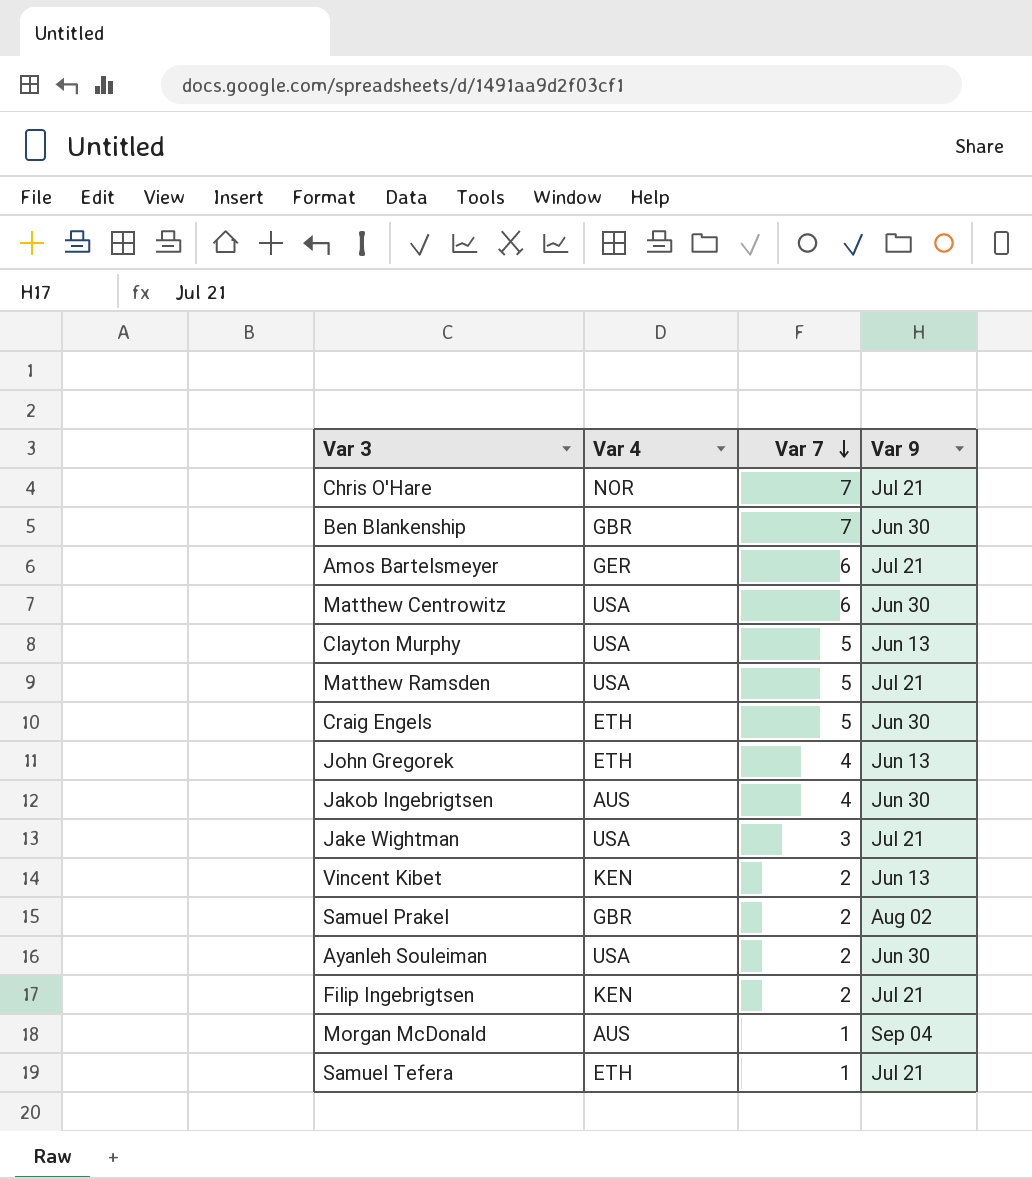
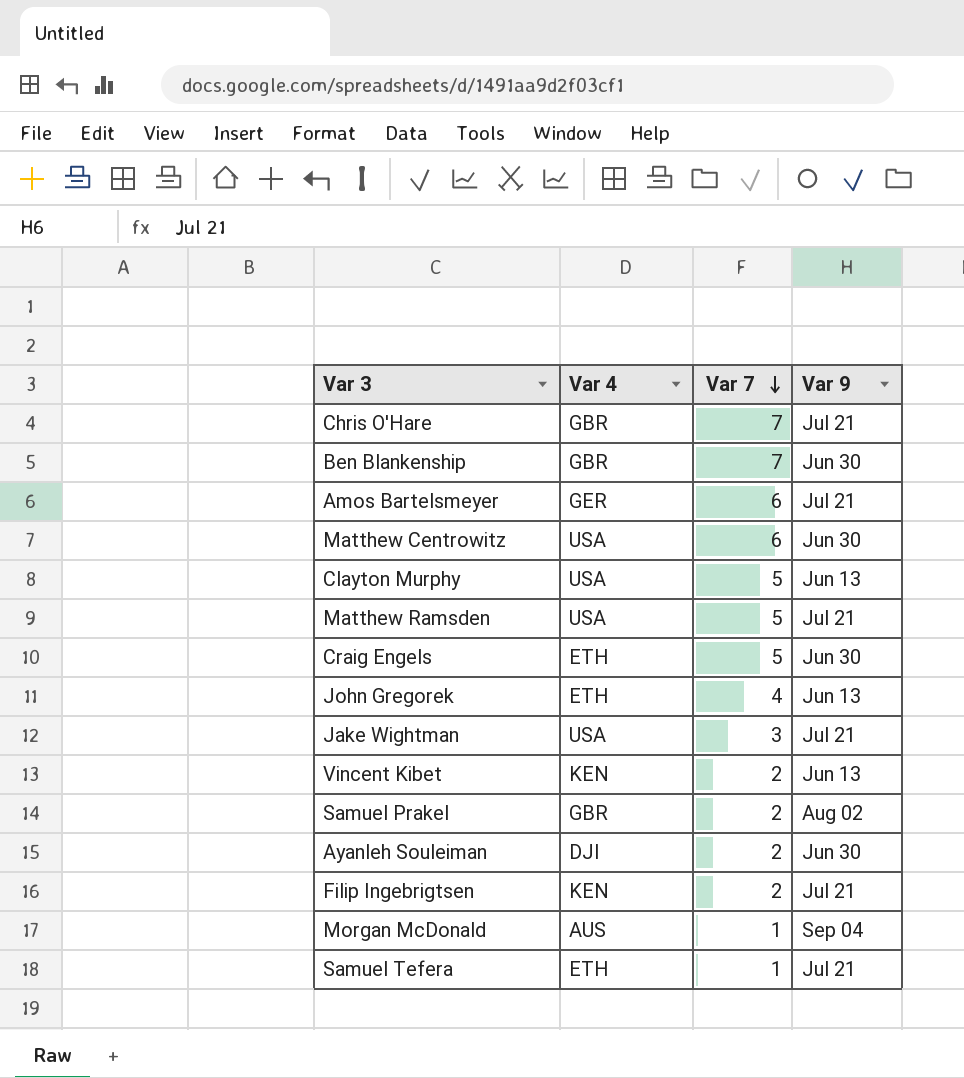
row Jakob Ingebrigtsen: AUS | 4 | Jun 30 -> none
Chris O'Hare | Var 4: NOR -> GBR
Ayanleh Souleiman | Var 4: USA -> DJI

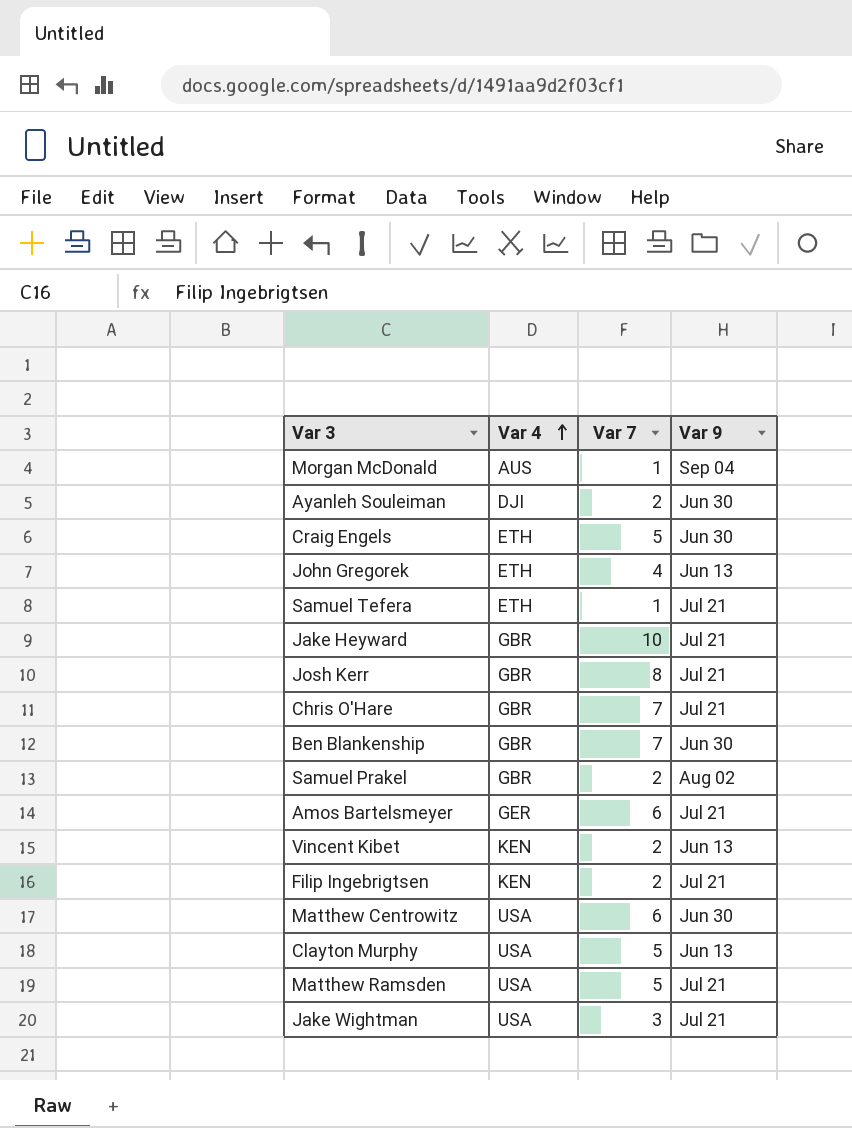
row order: Var 7 descending -> Var 4 ascending
row Jake Heyward: none -> GBR | 10 | Jul 21
row Josh Kerr: none -> GBR | 8 | Jul 21

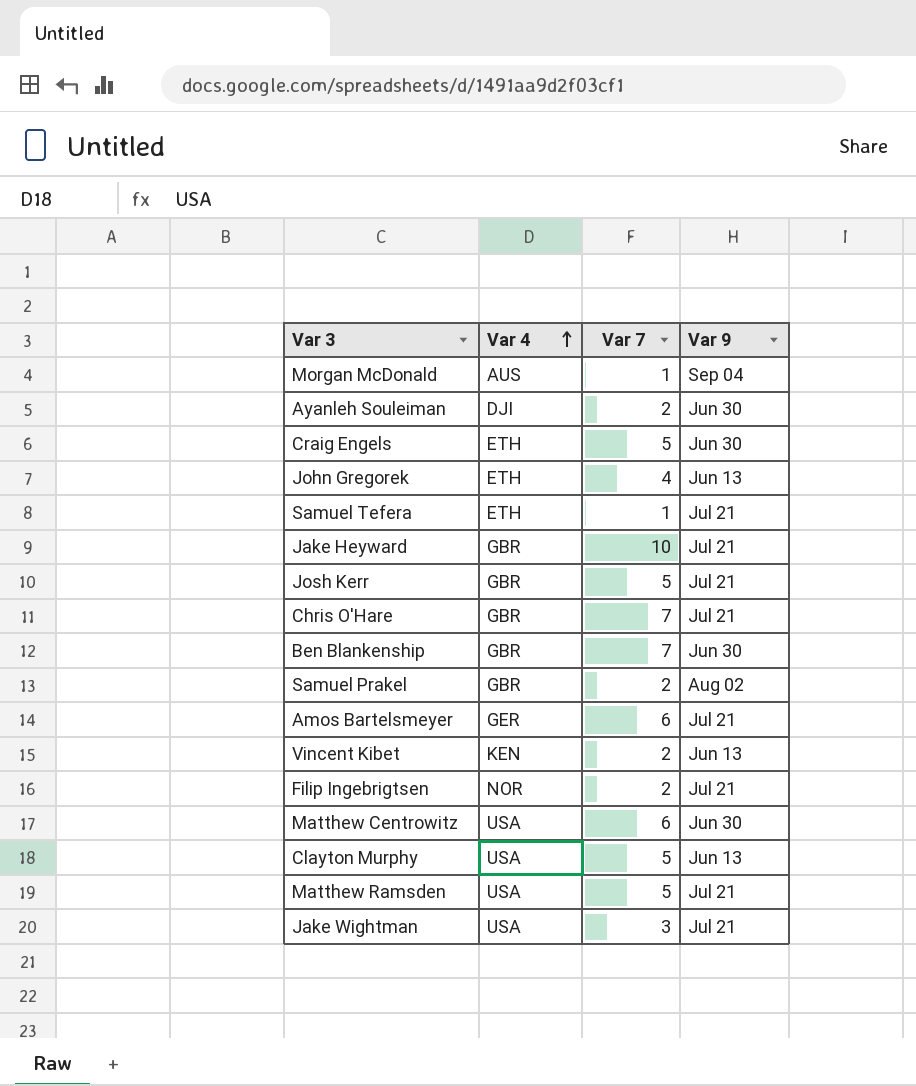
Josh Kerr | Var 7: 8 -> 5
Filip Ingebrigtsen | Var 4: KEN -> NOR

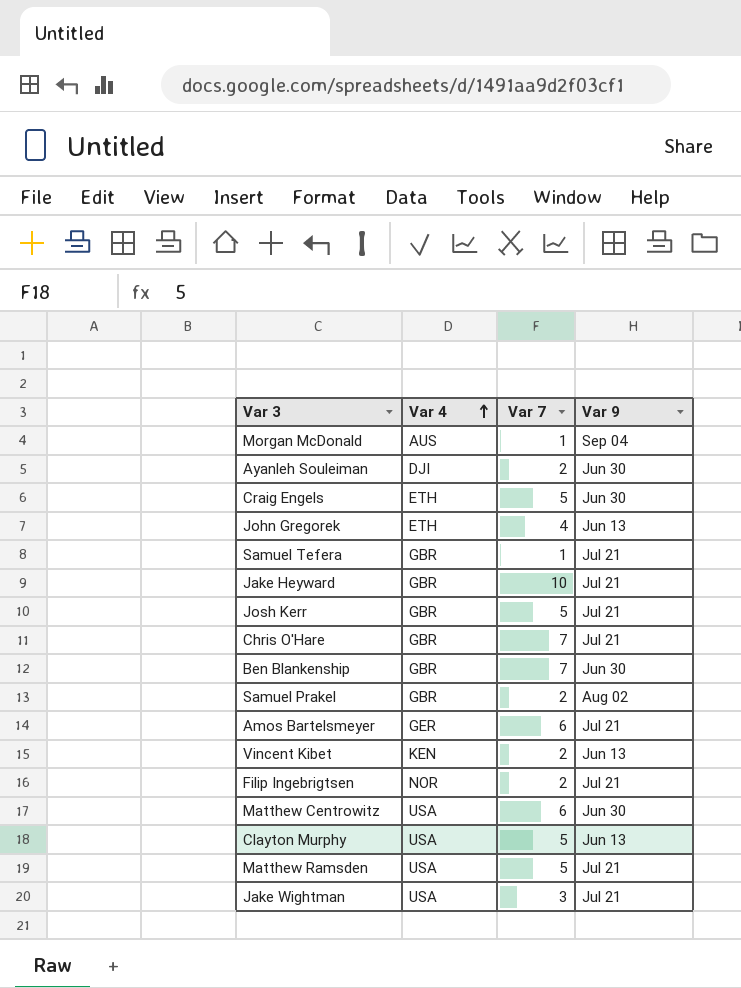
Samuel Tefera | Var 4: ETH -> GBR

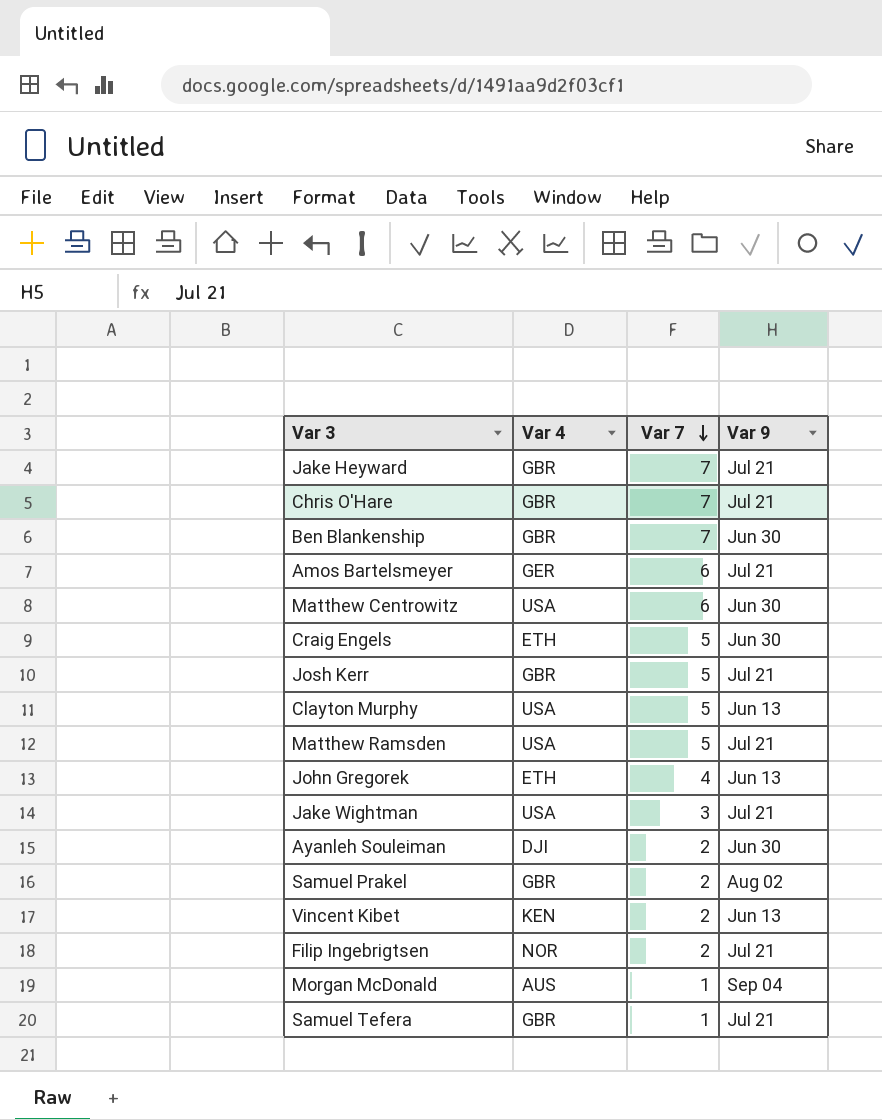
row order: Var 4 ascending -> Var 7 descending
Jake Heyward | Var 7: 10 -> 7

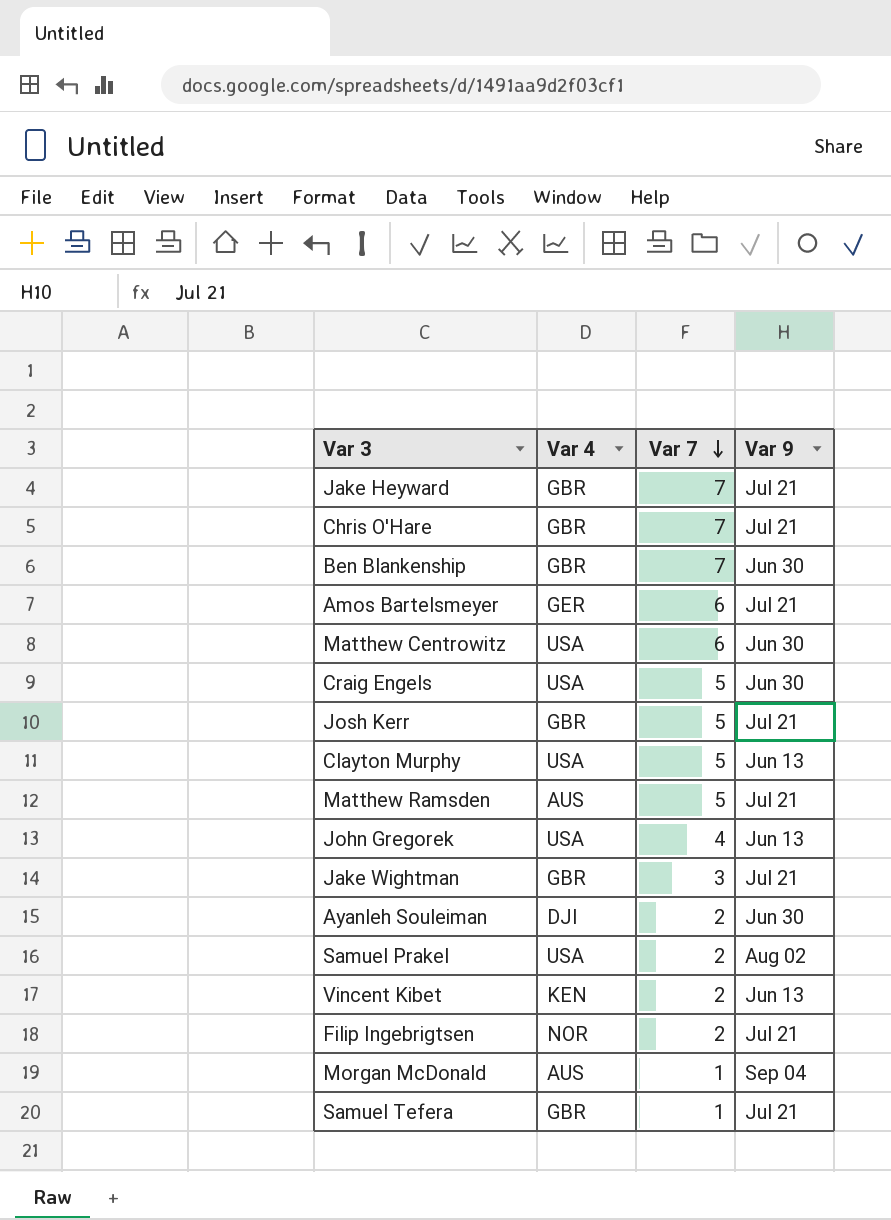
Craig Engels | Var 4: ETH -> USA
Matthew Ramsden | Var 4: USA -> AUS
John Gregorek | Var 4: ETH -> USA
Jake Wightman | Var 4: USA -> GBR
Samuel Prakel | Var 4: GBR -> USA

